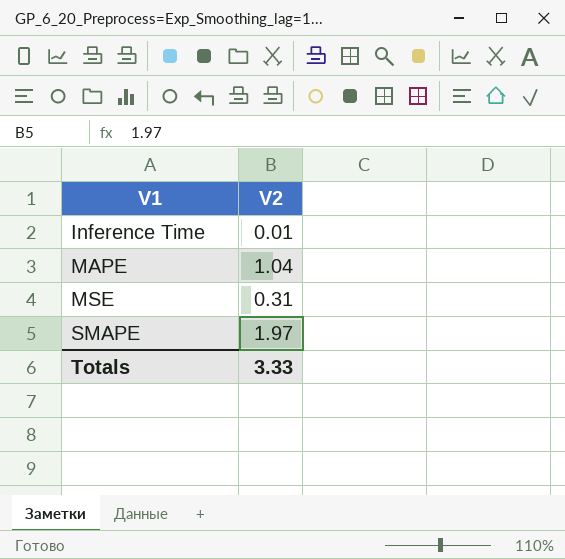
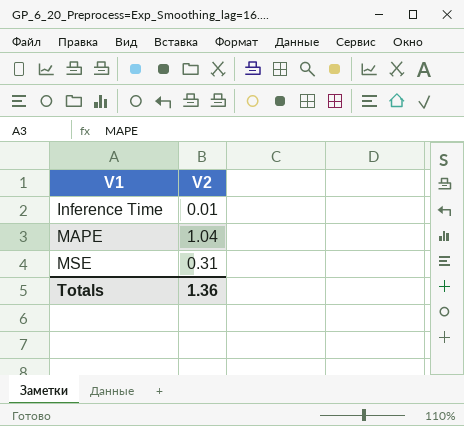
row SMAPE: 1.97 -> none
Totals | V2: 3.33 -> 1.36

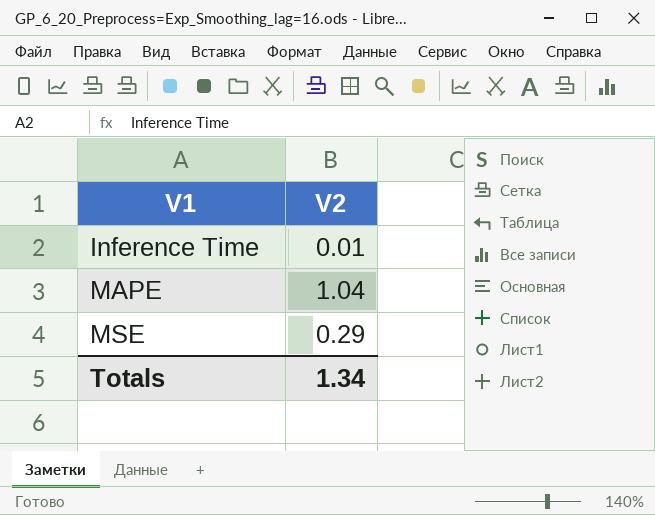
MSE | V2: 0.31 -> 0.29
Totals | V2: 1.36 -> 1.34

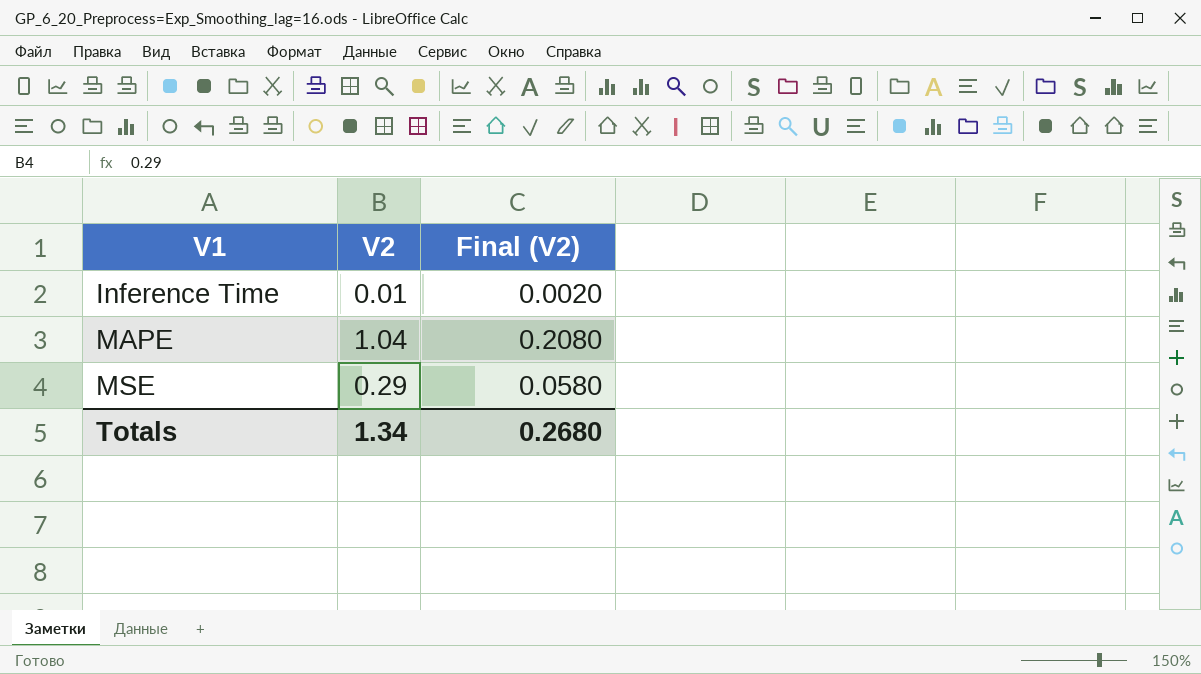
column Final (V2) | formula: none -> [V2] * 0.2

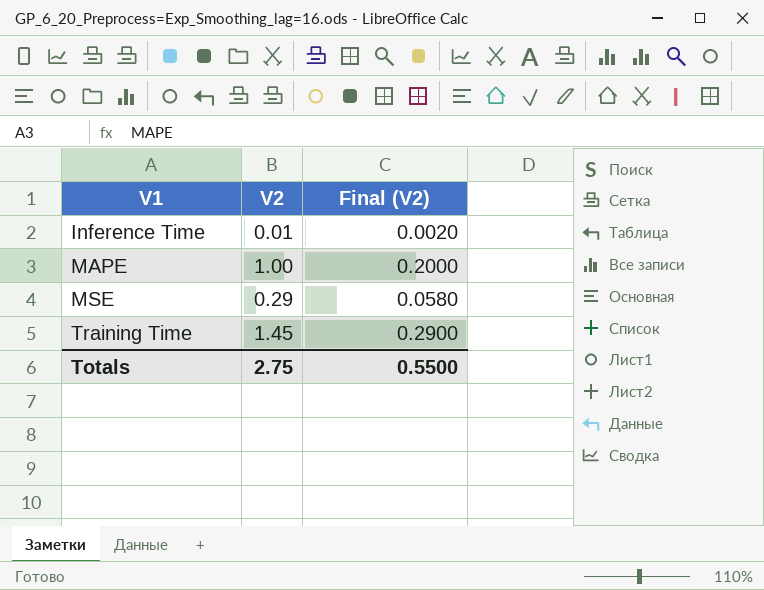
MAPE | V2: 1.04 -> 1.00
MAPE | Final (V2): 0.2080 -> 0.2000
row Training Time: none -> 1.45 | 0.2900
Totals | V2: 1.34 -> 2.75
Totals | Final (V2): 0.2680 -> 0.5500

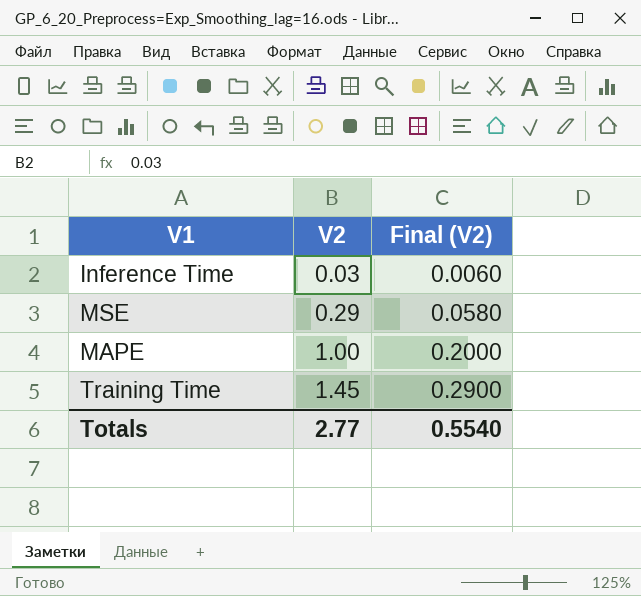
row order: V1 ascending -> V2 ascending
Inference Time | V2: 0.01 -> 0.03
Inference Time | Final (V2): 0.0020 -> 0.0060
Totals | V2: 2.75 -> 2.77
Totals | Final (V2): 0.5500 -> 0.5540

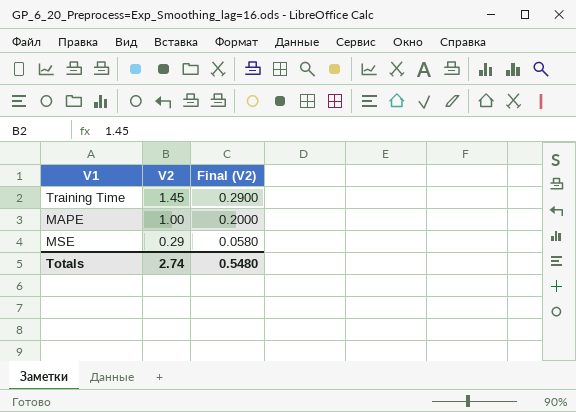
row order: V2 ascending -> V2 descending
row Inference Time: 0.03 | 0.0060 -> none
Totals | V2: 2.77 -> 2.74
Totals | Final (V2): 0.5540 -> 0.5480

